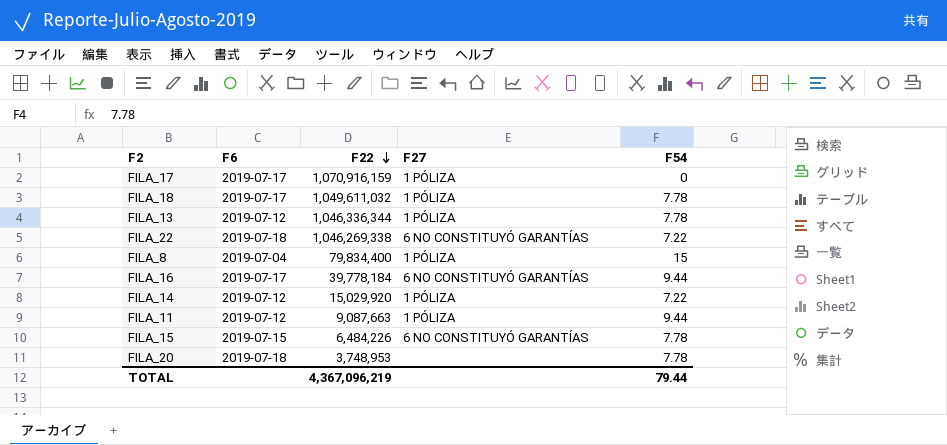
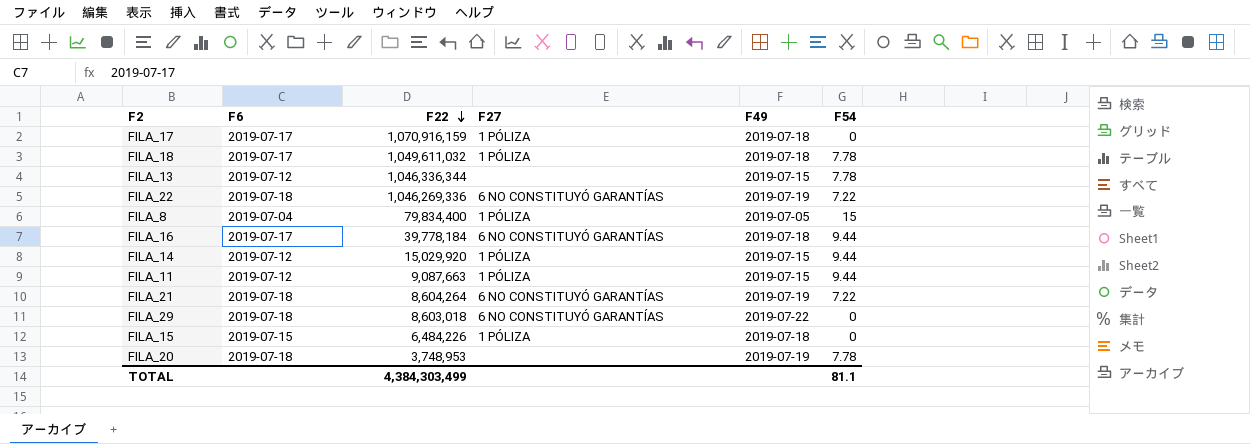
column F49 | position: none -> 5
FILA_13 | F27: 1 PÓLIZA -> none
FILA_22 | F22: 1,046,269,338 -> 1,046,269,336
FILA_14 | F54: 7.22 -> 9.44
row FILA_21: none -> 2019-07-18 | 8,604,264 | 6 NO CONSTITUYÓ GARANTÍAS | 2019-07-19 | 7.22
row FILA_29: none -> 2019-07-18 | 8,603,018 | 6 NO CONSTITUYÓ GARANTÍAS | 2019-07-22 | 0
FILA_15 | F27: 6 NO CONSTITUYÓ GARANTÍAS -> 1 PÓLIZA
FILA_15 | F54: 7.78 -> 0
TOTAL | F22: 4,367,096,219 -> 4,384,303,499
TOTAL | F54: 79.44 -> 81.1

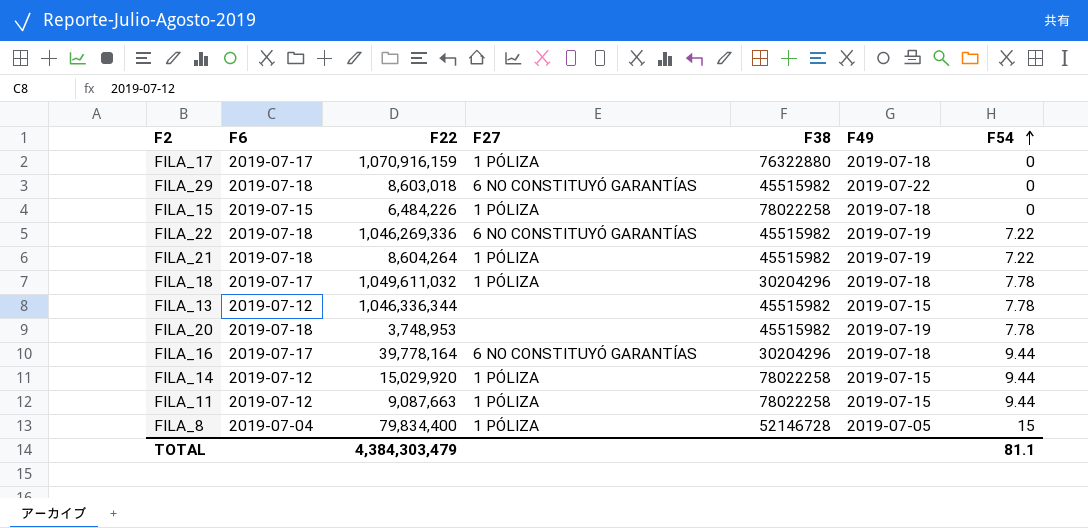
row order: F22 descending -> F54 ascending
column F38 | position: none -> 5
FILA_21 | F27: 6 NO CONSTITUYÓ GARANTÍAS -> 1 PÓLIZA
FILA_16 | F22: 39,778,184 -> 39,778,164
TOTAL | F22: 4,384,303,499 -> 4,384,303,479

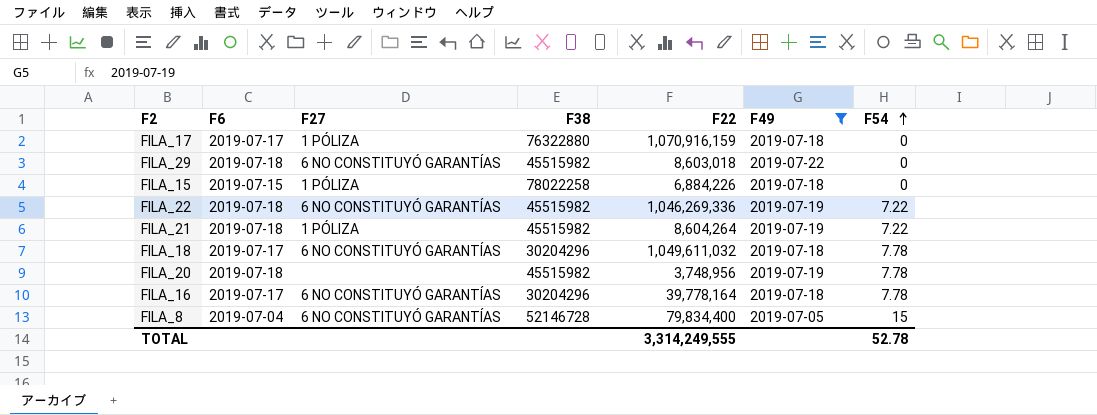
filter: none -> F49 != 2019-07-15
column F22 | position: 3 -> 5
FILA_15 | F22: 6,484,226 -> 6,884,226
FILA_18 | F27: 1 PÓLIZA -> 6 NO CONSTITUYÓ GARANTÍAS
FILA_20 | F22: 3,748,953 -> 3,748,956
FILA_16 | F54: 9.44 -> 7.78
FILA_8 | F27: 1 PÓLIZA -> 6 NO CONSTITUYÓ GARANTÍAS
TOTAL | F22: 4,384,303,479 -> 3,314,249,555
TOTAL | F54: 81.1 -> 52.78

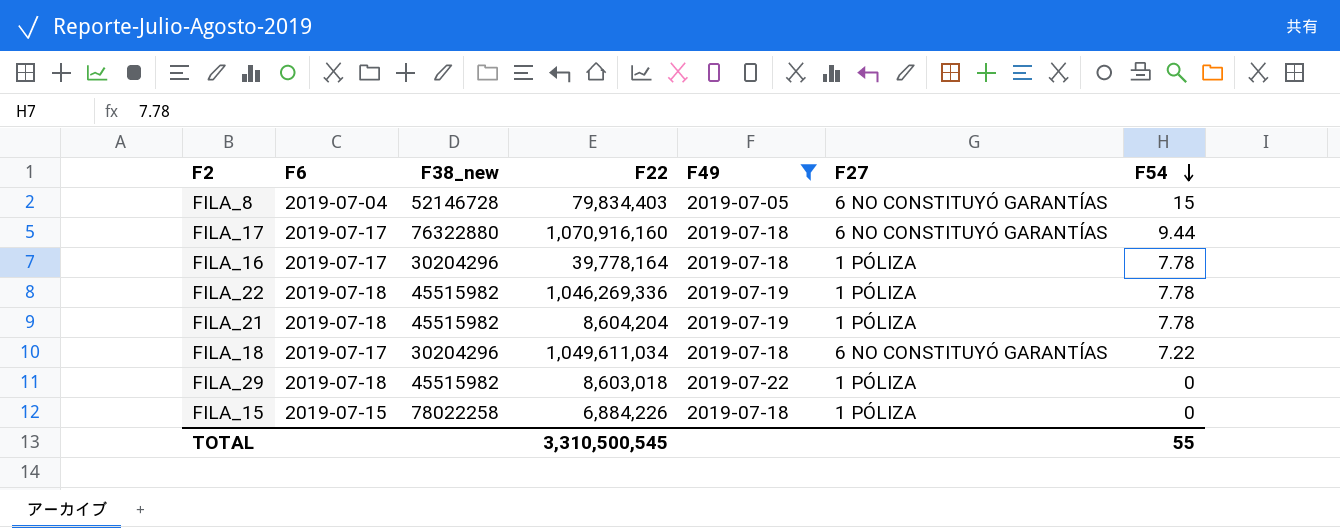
row order: F54 ascending -> F54 descending
column name: F38 -> F38_new
column F27 | position: 3 -> 6
row FILA_20: 2019-07-18 | none | 45515982 | 3,748,956 | 2019-07-19 | 7.78 -> none
FILA_8 | F22: 79,834,400 -> 79,834,403
FILA_17 | F22: 1,070,916,159 -> 1,070,916,160
FILA_17 | F27: 1 PÓLIZA -> 6 NO CONSTITUYÓ GARANTÍAS
FILA_17 | F54: 0 -> 9.44
FILA_16 | F27: 6 NO CONSTITUYÓ GARANTÍAS -> 1 PÓLIZA
FILA_22 | F27: 6 NO CONSTITUYÓ GARANTÍAS -> 1 PÓLIZA
FILA_22 | F54: 7.22 -> 7.78
FILA_21 | F22: 8,604,264 -> 8,604,204
FILA_21 | F54: 7.22 -> 7.78
FILA_18 | F22: 1,049,611,032 -> 1,049,611,034
FILA_18 | F54: 7.78 -> 7.22
FILA_29 | F27: 6 NO CONSTITUYÓ GARANTÍAS -> 1 PÓLIZA
TOTAL | F22: 3,314,249,555 -> 3,310,500,545
TOTAL | F54: 52.78 -> 55

